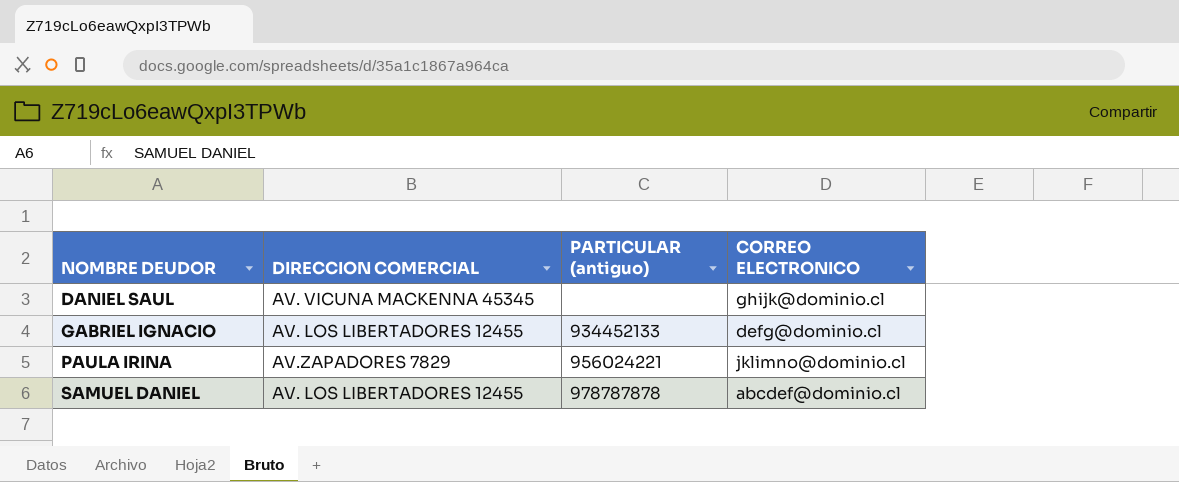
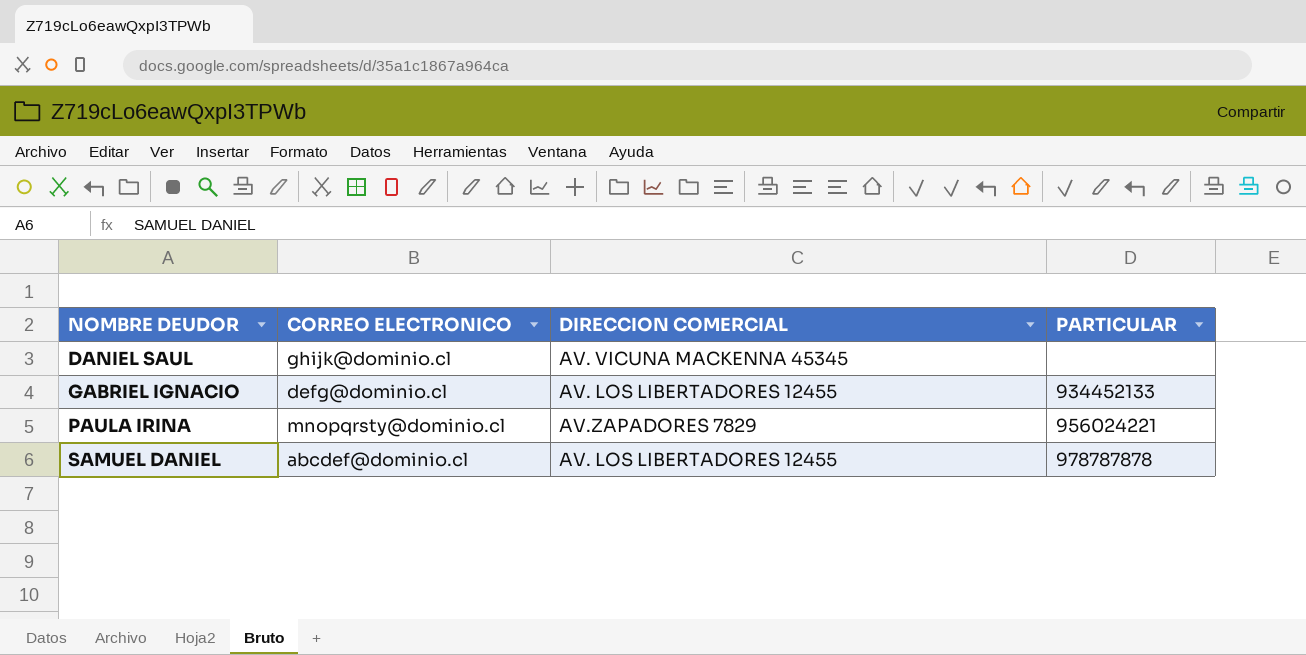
column CORREO ELECTRONICO | position: 4 -> 2
column name: PARTICULAR (antiguo) -> PARTICULAR
PAULA IRINA | CORREO ELECTRONICO: jklimno@dominio.cl -> mnopqrsty@dominio.cl

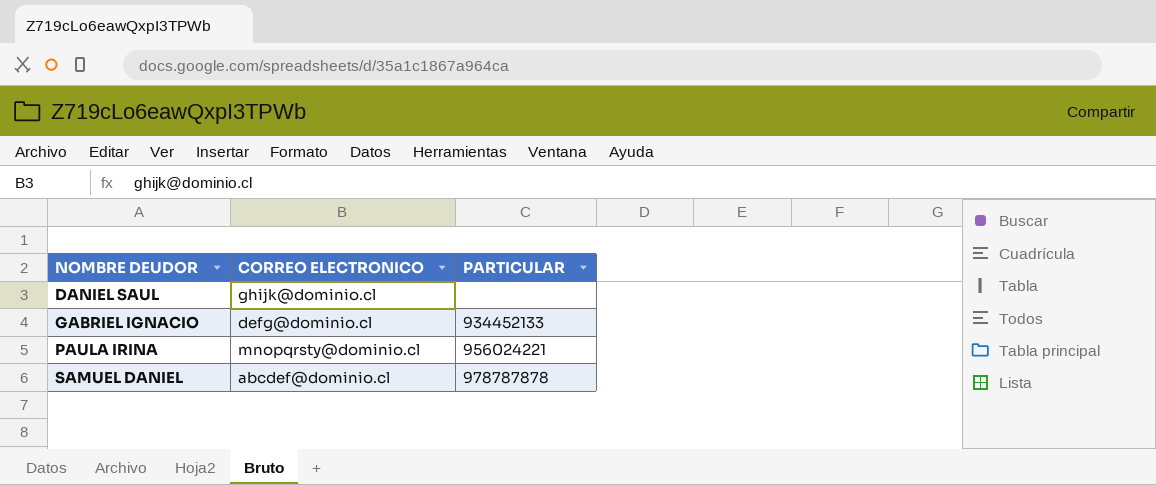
column DIRECCION COMERCIAL | position: 3 -> none

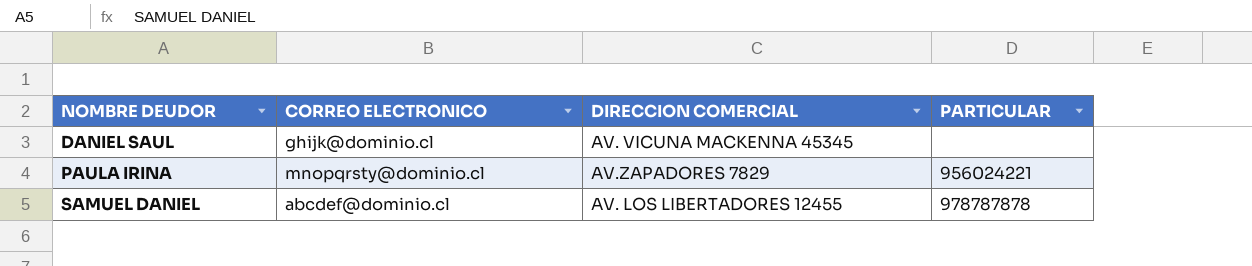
column DIRECCION COMERCIAL | position: none -> 3
row GABRIEL IGNACIO: defg@dominio.cl | 934452133 -> none

